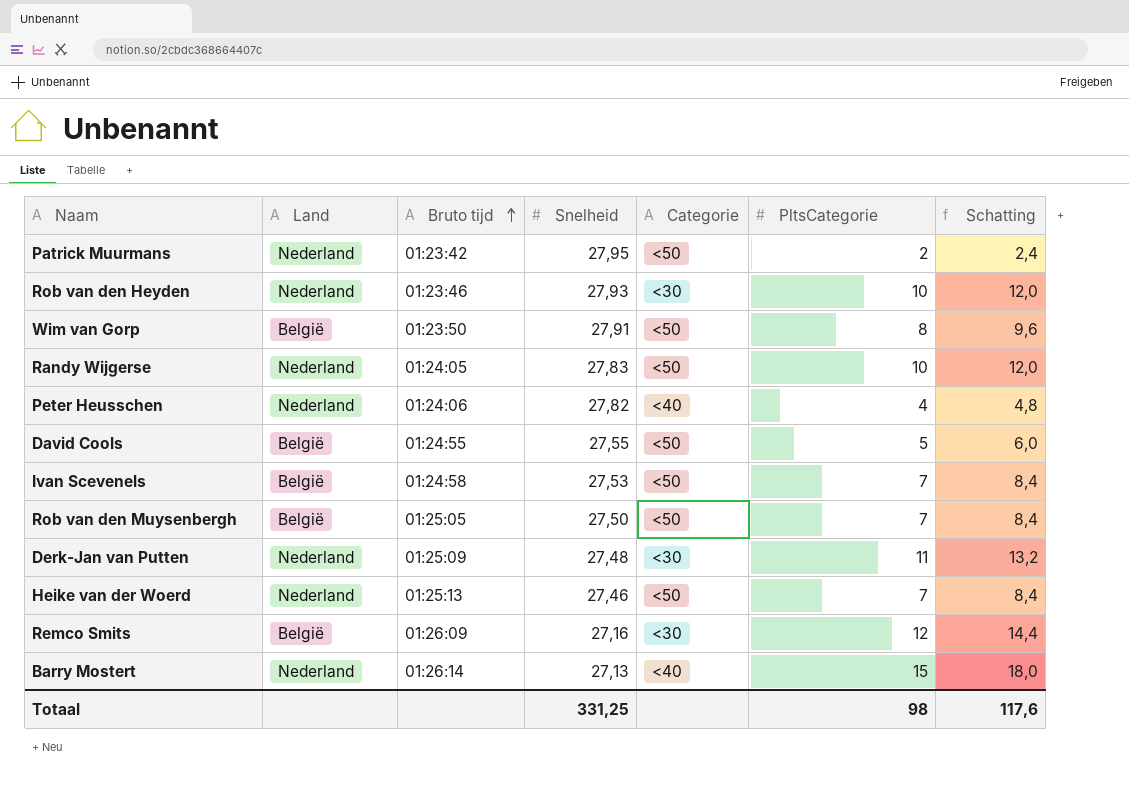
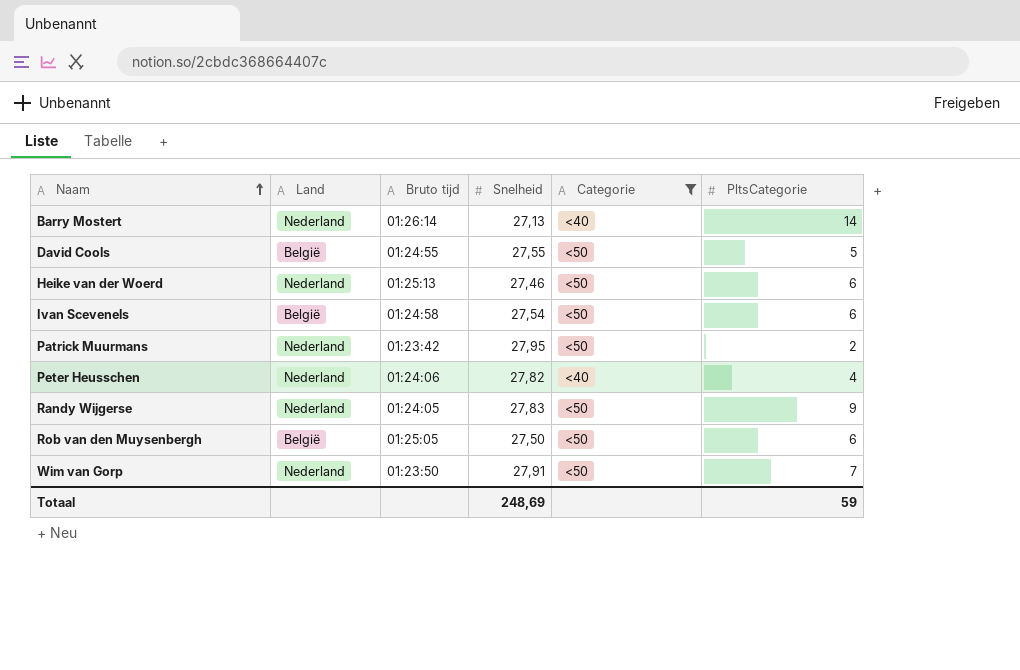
filter: none -> Categorie != <30
row order: Bruto tijd ascending -> Naam ascending
column Schatting | formula: [PltsCategorie] * 1,2 -> none
Barry Mostert | PltsCategorie: 15 -> 14
Heike van der Woerd | PltsCategorie: 7 -> 6
Ivan Scevenels | Snelheid: 27,53 -> 27,54
Ivan Scevenels | PltsCategorie: 7 -> 6
Randy Wijgerse | PltsCategorie: 10 -> 9
Rob van den Muysenbergh | PltsCategorie: 7 -> 6
Wim van Gorp | Land: België -> Nederland
Wim van Gorp | PltsCategorie: 8 -> 7
Totaal | Snelheid: 331,25 -> 248,69
Totaal | PltsCategorie: 98 -> 59

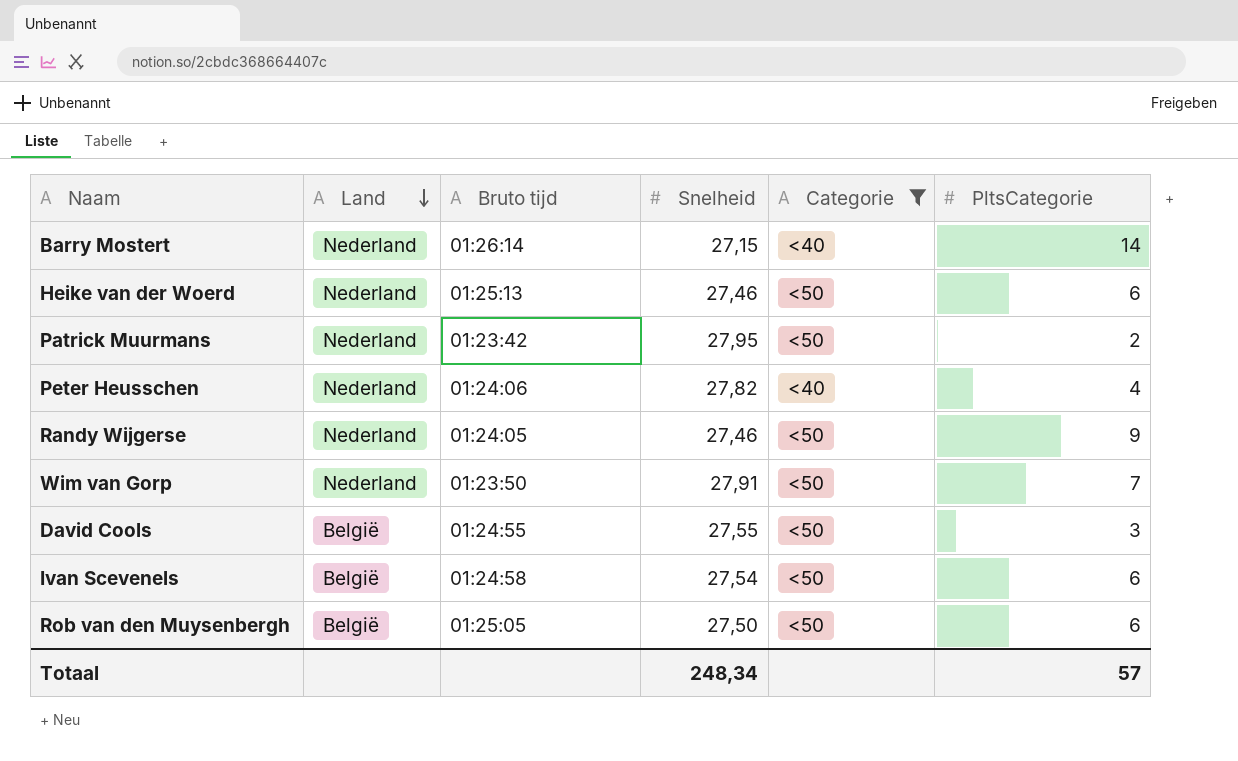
row order: Naam ascending -> Land descending
Barry Mostert | Snelheid: 27,13 -> 27,15
Randy Wijgerse | Snelheid: 27,83 -> 27,46
David Cools | PltsCategorie: 5 -> 3
Totaal | Snelheid: 248,69 -> 248,34
Totaal | PltsCategorie: 59 -> 57

